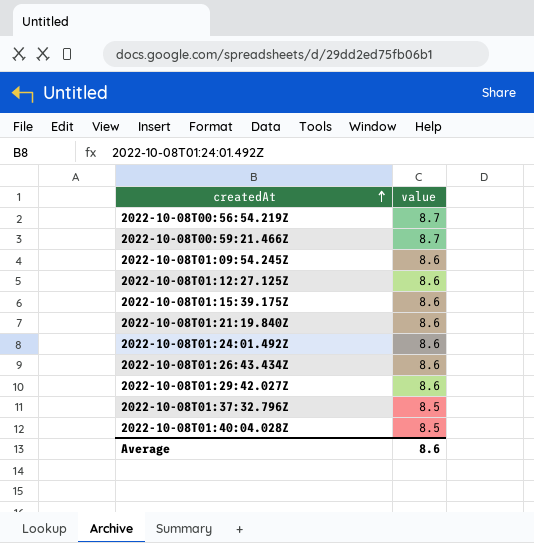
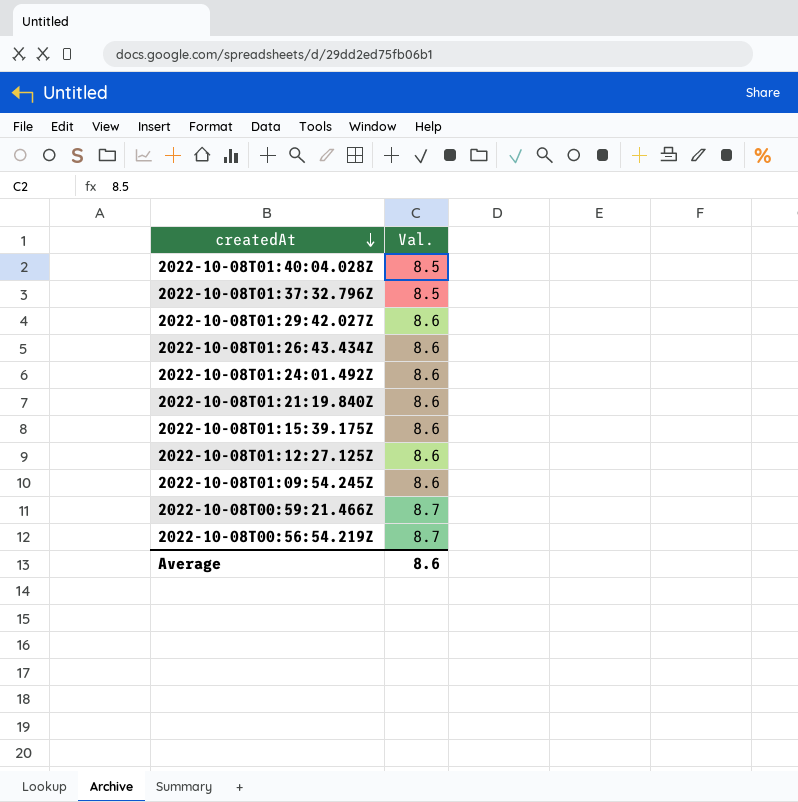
row order: createdAt ascending -> createdAt descending
column name: value -> Val.

